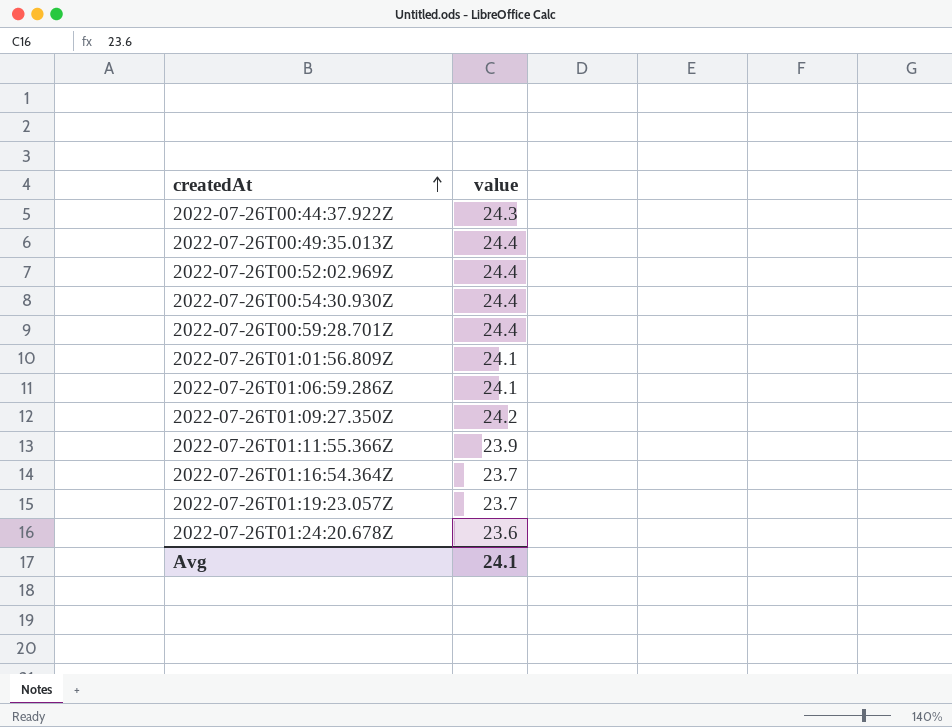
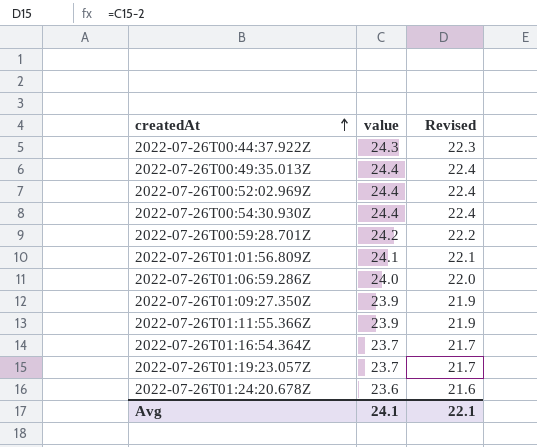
column Revised | formula: none -> [value] - 2
2022-07-26T00:59:28.701Z | value: 24.4 -> 24.2
2022-07-26T01:06:59.286Z | value: 24.1 -> 24.0
2022-07-26T01:09:27.350Z | value: 24.2 -> 23.9

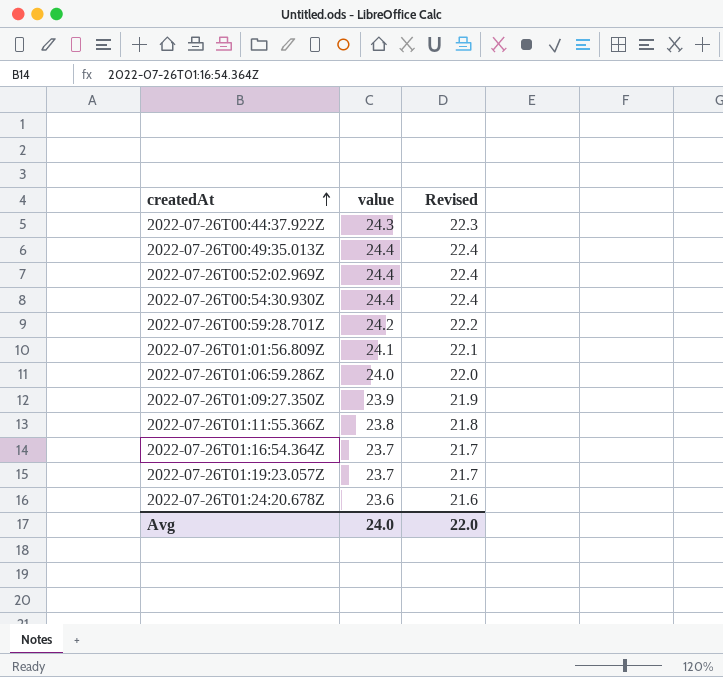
2022-07-26T01:11:55.366Z | value: 23.9 -> 23.8
2022-07-26T01:11:55.366Z | Revised: 21.9 -> 21.8
Avg | value: 24.1 -> 24.0
Avg | Revised: 22.1 -> 22.0

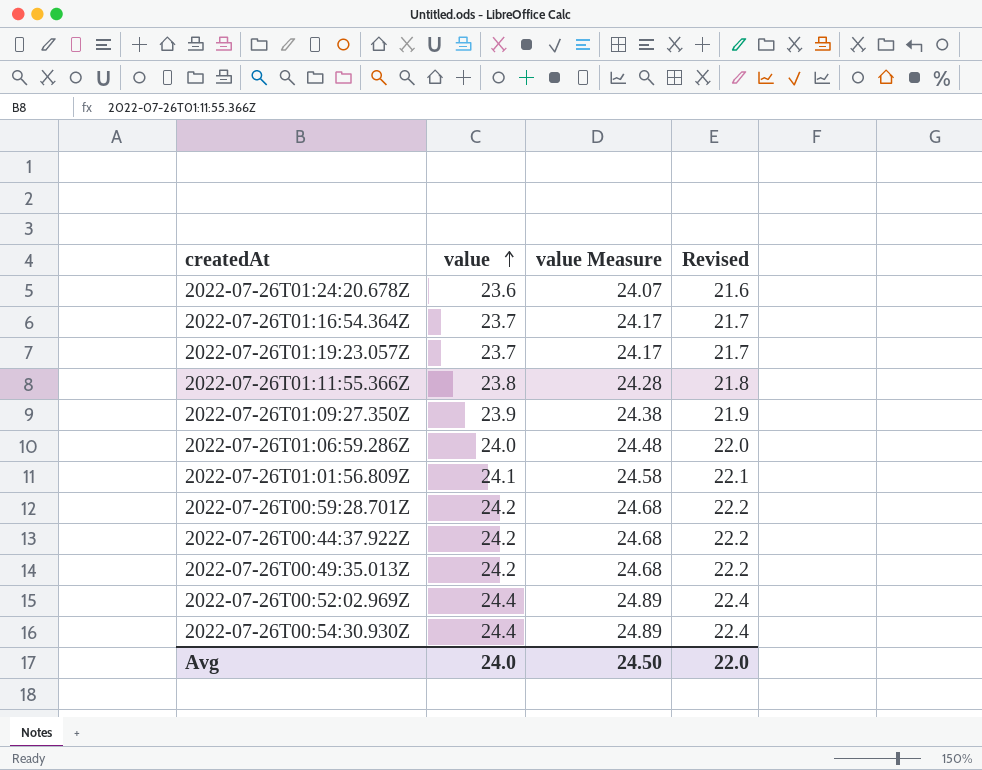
row order: createdAt ascending -> value ascending
column value Measure | formula: none -> [value] * 1.02
2022-07-26T00:44:37.922Z | value: 24.3 -> 24.2
2022-07-26T00:44:37.922Z | Revised: 22.3 -> 22.2
2022-07-26T00:49:35.013Z | value: 24.4 -> 24.2
2022-07-26T00:49:35.013Z | Revised: 22.4 -> 22.2

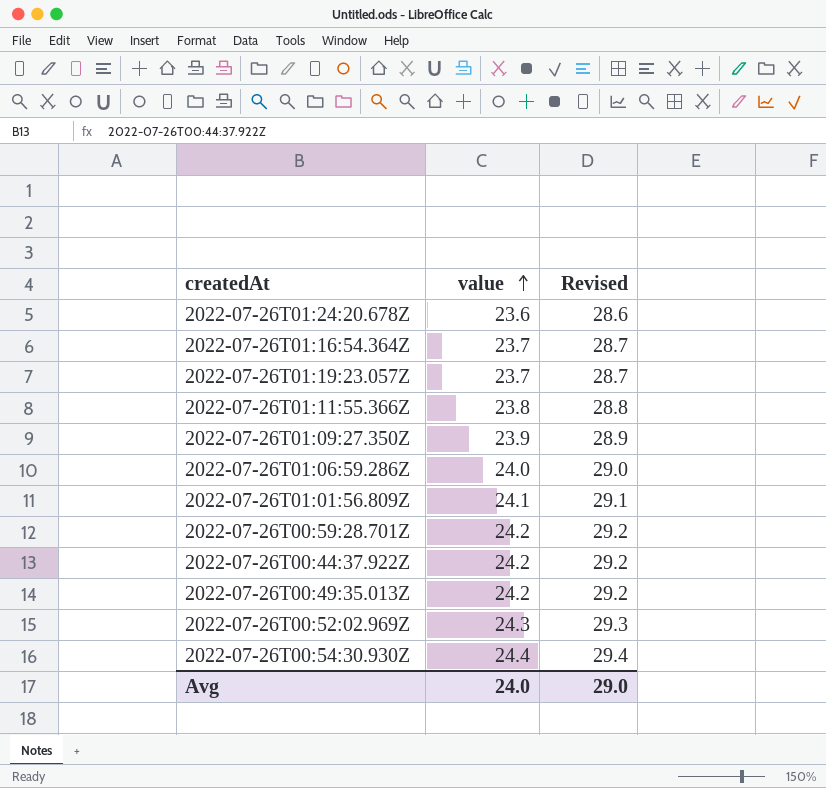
column value Measure | formula: [value] * 1.02 -> none
column Revised | formula: [value] - 2 -> [value] + 5
2022-07-26T00:52:02.969Z | value: 24.4 -> 24.3
Avg | Revised: 22.0 -> 29.0

